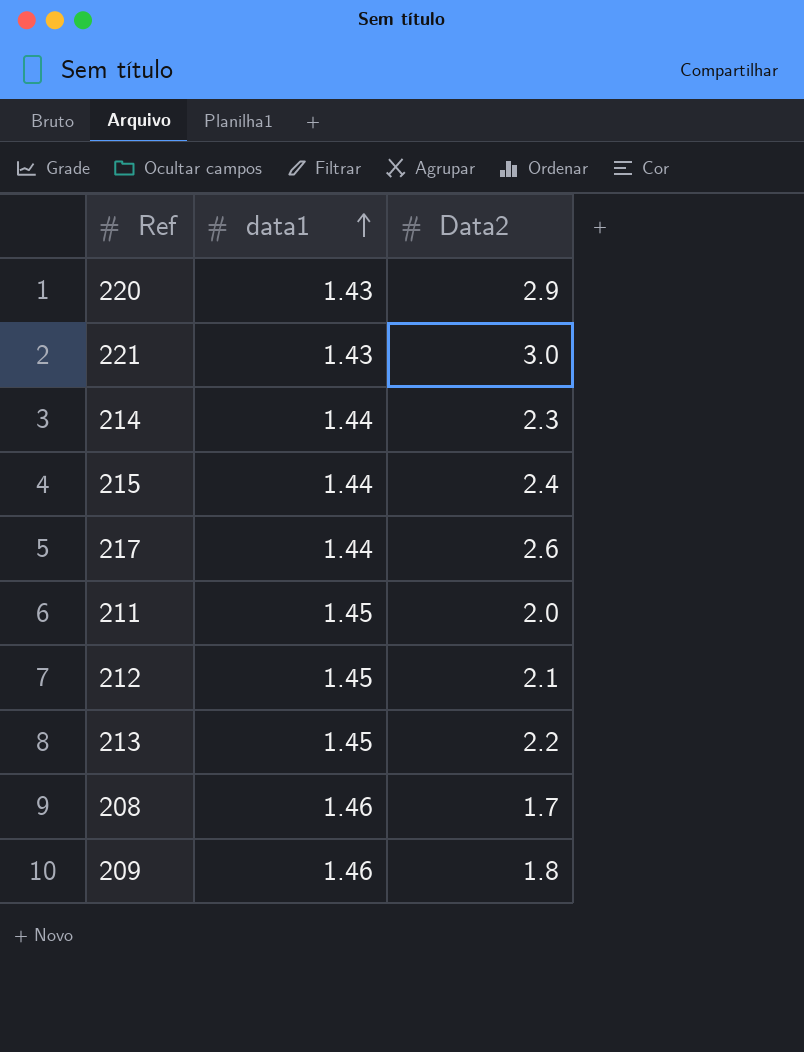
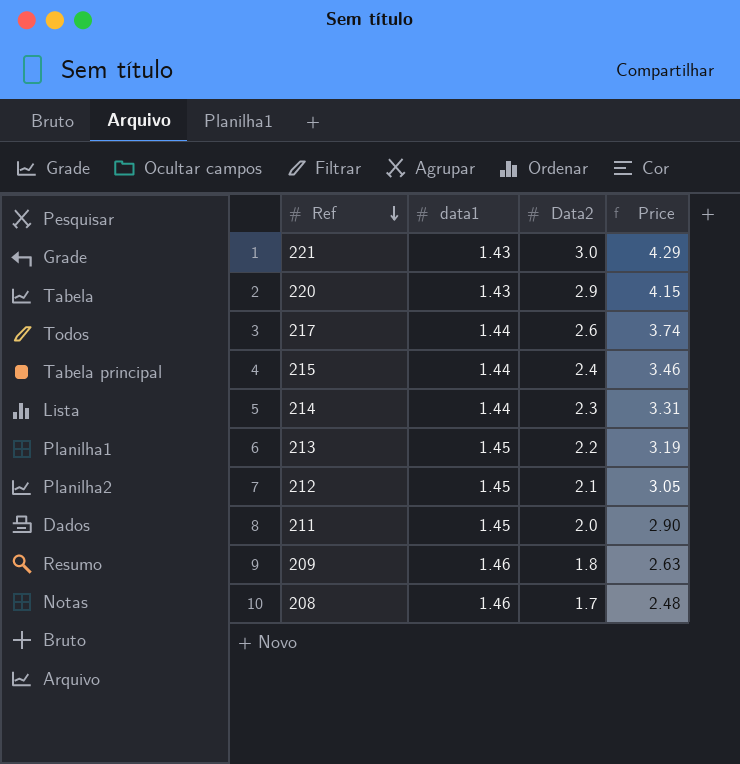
row order: data1 ascending -> Ref descending
column Price | formula: none -> [data1] * [Data2]

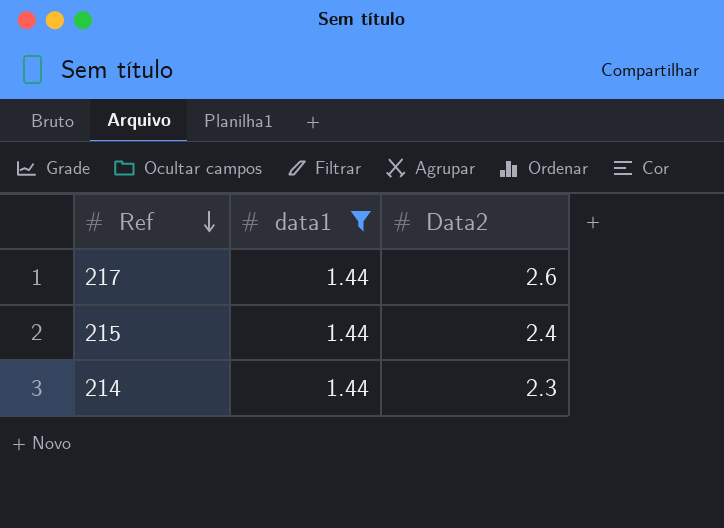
filter: none -> data1 = 1.44
column Price | formula: [data1] * [Data2] -> none

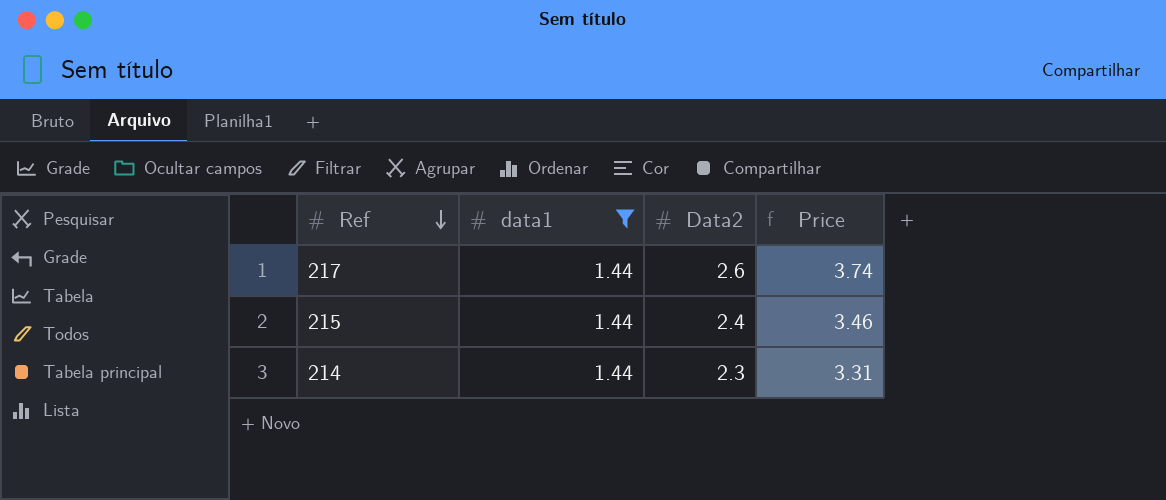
column Price | formula: none -> [data1] * [Data2]

